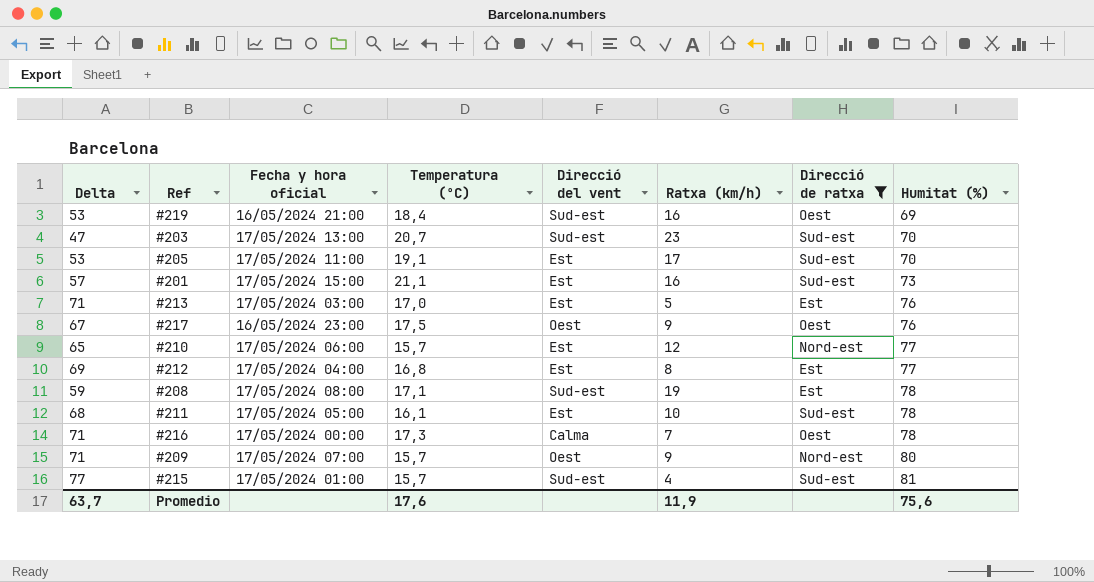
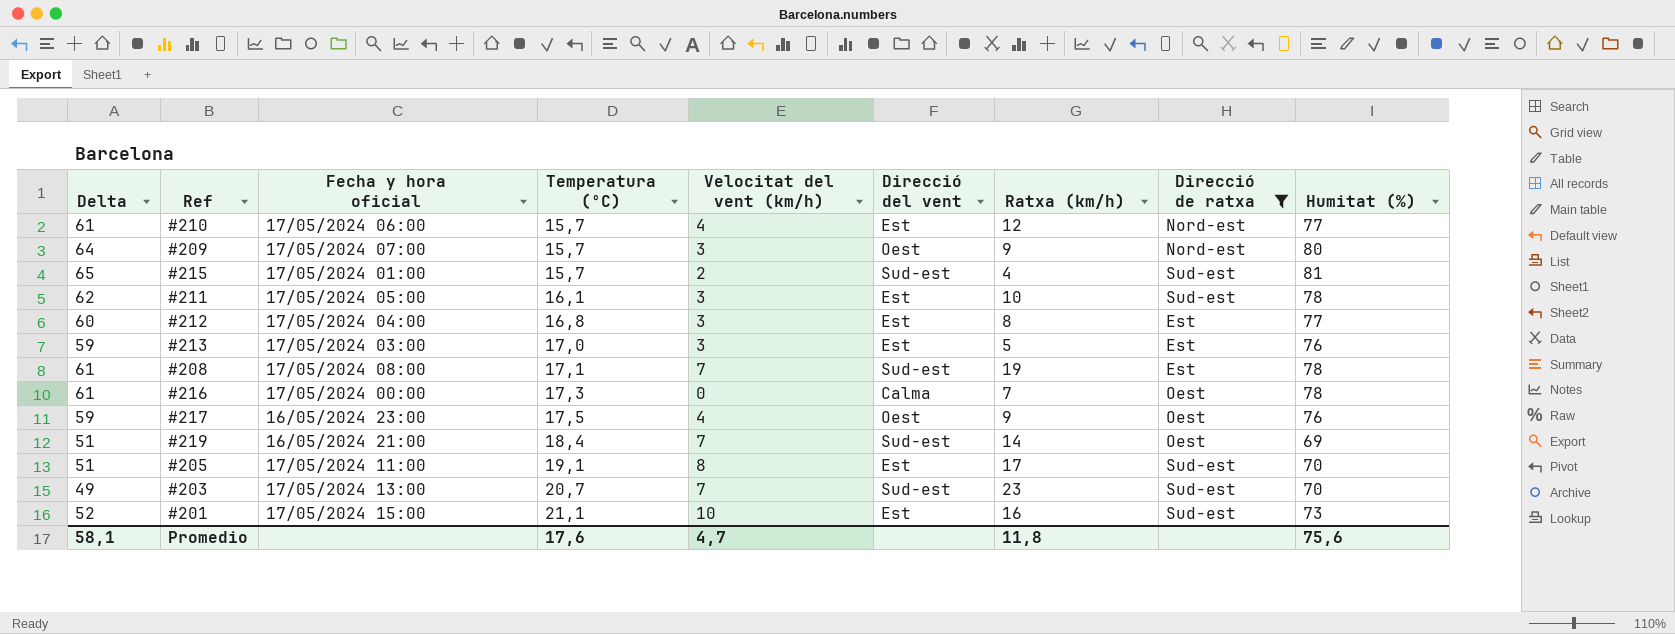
row order: Humitat (%) ascending -> Temperatura (ºC) ascending
column Delta | formula: [Humitat (%)] - [Ratxa (km/h)] -> [Humitat (%)] - [Temperatura (ºC)]
column Velocitat del vent (km/h) | position: none -> 5
#219 | Ratxa (km/h): 16 -> 14
Promedio | Delta: 63,7 -> 58,1
Promedio | Ratxa (km/h): 11,9 -> 11,8

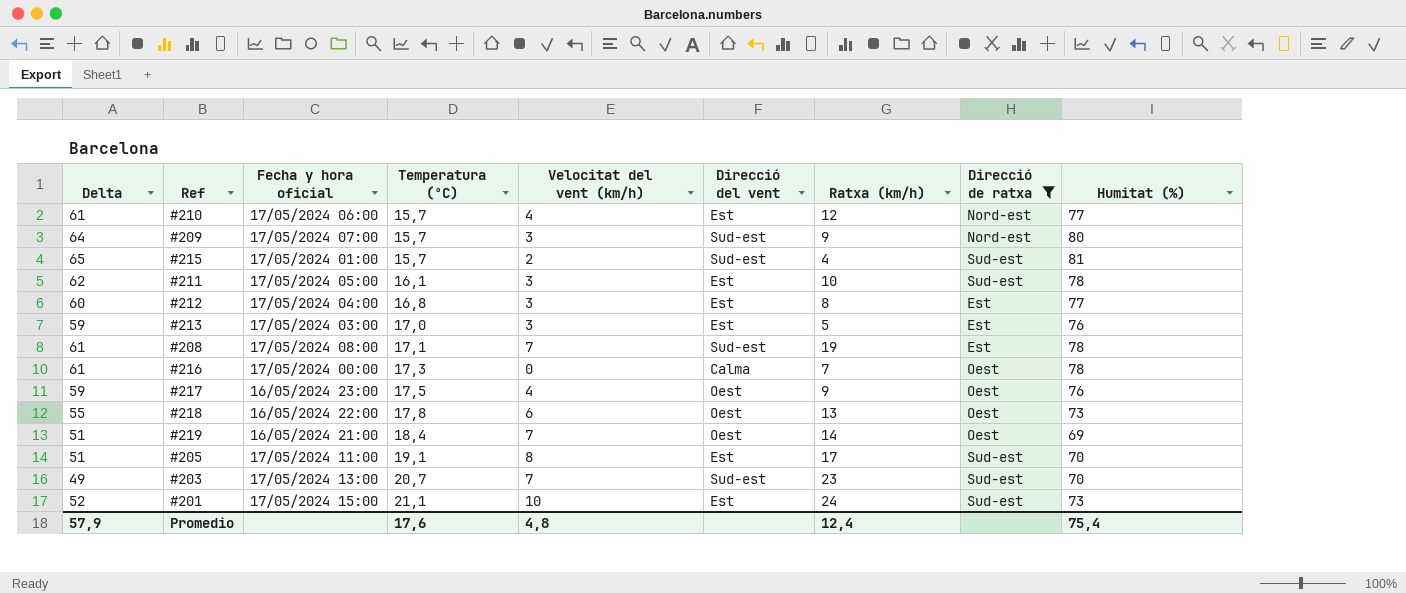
#209 | Direcció del vent: Oest -> Sud-est
row #218: none -> 55 | 16/05/2024 22:00 | 17,8 | 6 | Oest | 13 | Oest | 73
#219 | Direcció del vent: Sud-est -> Oest
#201 | Ratxa (km/h): 16 -> 24
Promedio | Delta: 58,1 -> 57,9
Promedio | Velocitat del vent (km/h): 4,7 -> 4,8
Promedio | Ratxa (km/h): 11,8 -> 12,4
Promedio | Humitat (%): 75,6 -> 75,4

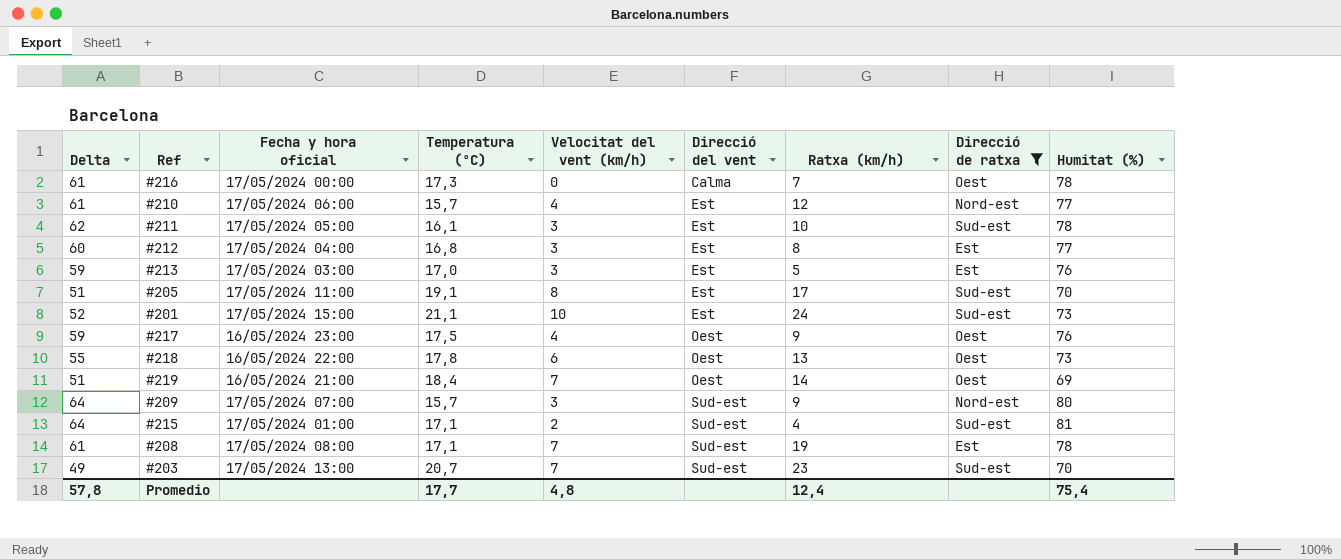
row order: Temperatura (ºC) ascending -> Direcció del vent ascending
#215 | Delta: 65 -> 64
#215 | Temperatura (ºC): 15,7 -> 17,1
Promedio | Delta: 57,9 -> 57,8
Promedio | Temperatura (ºC): 17,6 -> 17,7

